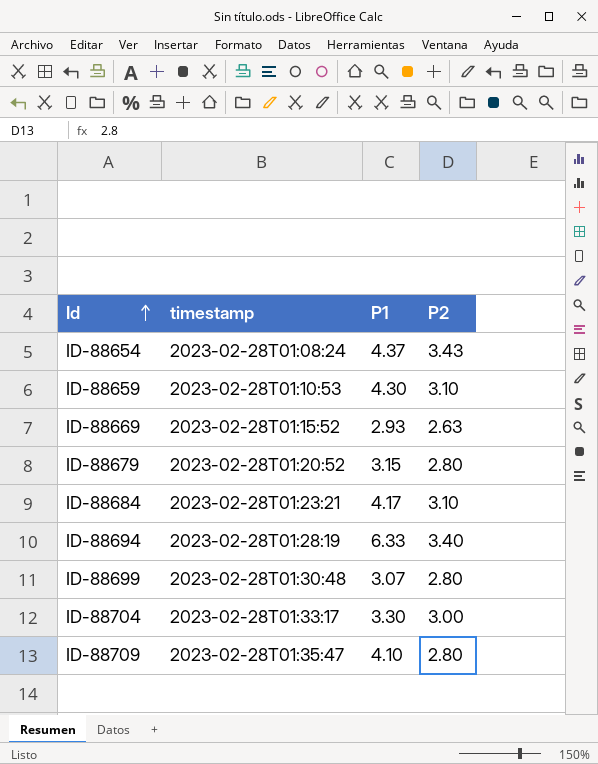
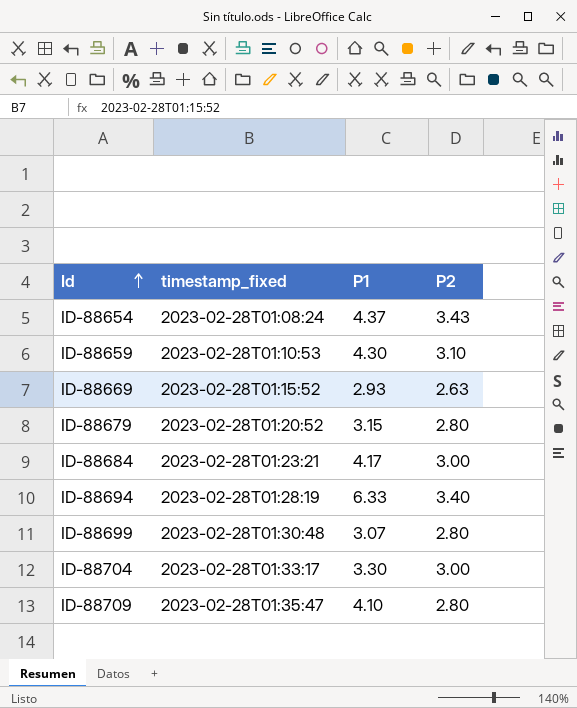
column name: timestamp -> timestamp_fixed
ID-88684 | P2: 3.10 -> 3.00

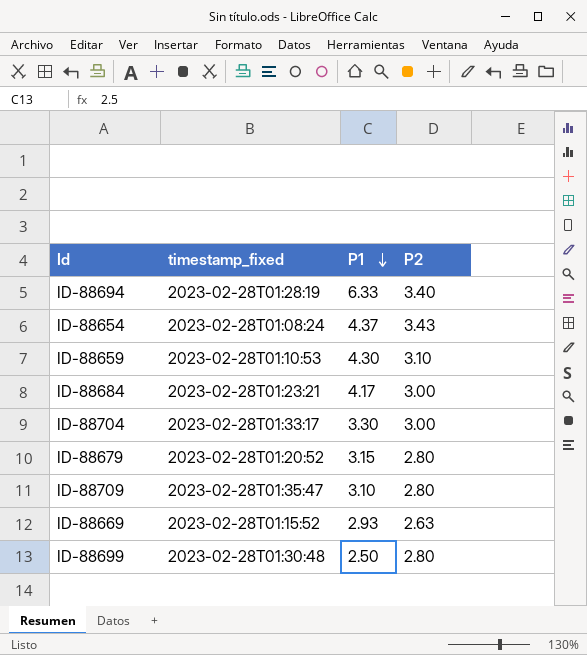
row order: Id ascending -> P1 descending
ID-88709 | P1: 4.10 -> 3.10
ID-88699 | P1: 3.07 -> 2.50

